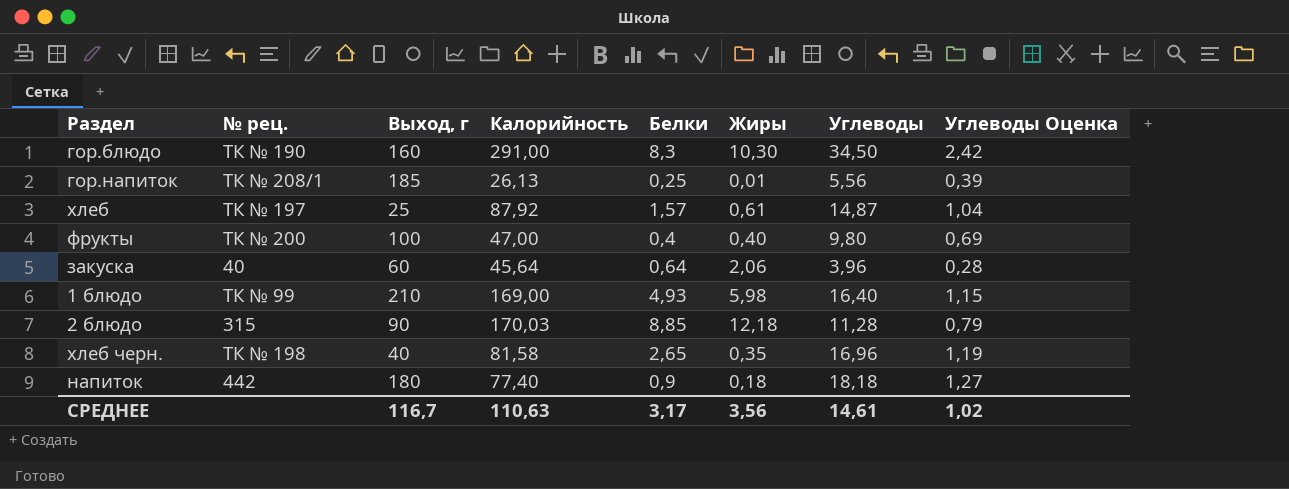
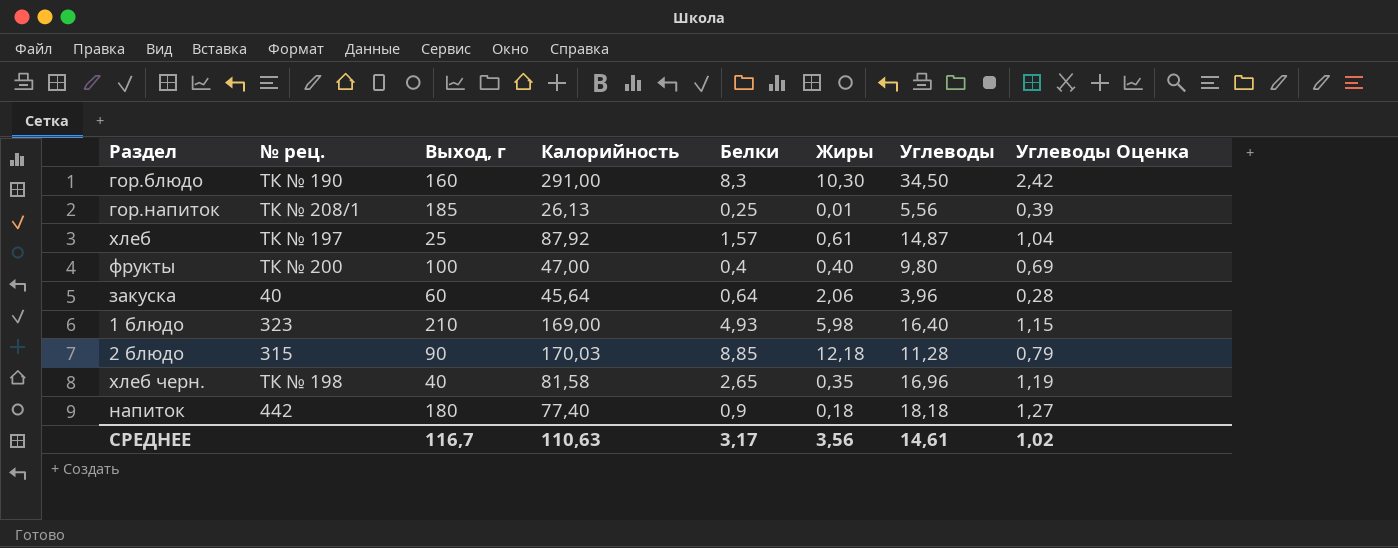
1 блюдо | № рец.: ТК № 99 -> 323

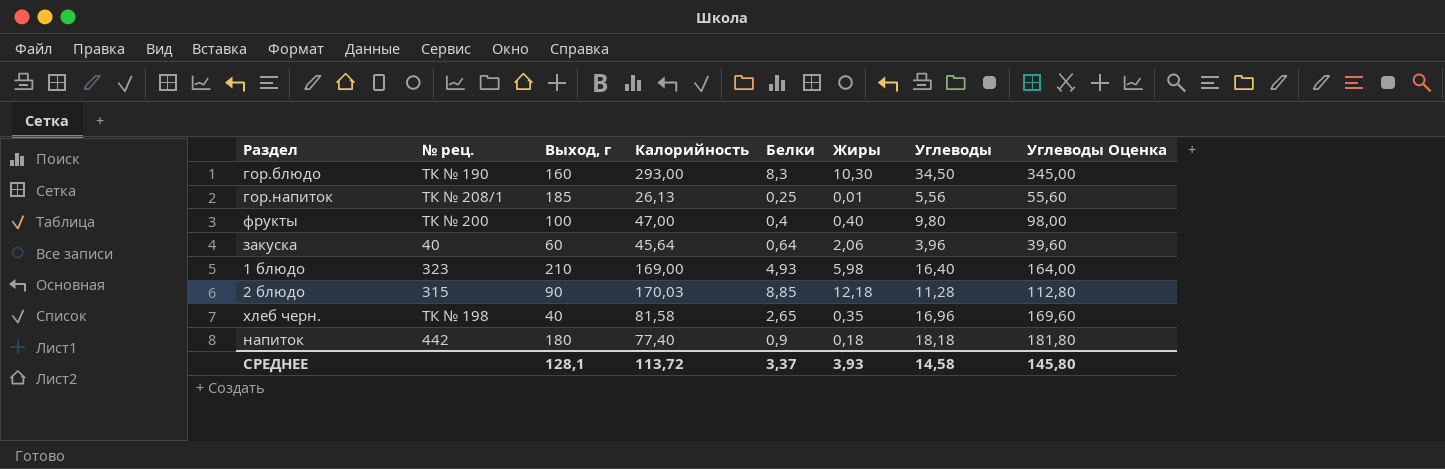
column Углеводы Оценка | formula: [Углеводы] * 0,07 -> [Углеводы] * 10
row хлеб: ТК № 197 | 25 | 87,92 | 1,57 | 0,61 | 14,87 | 1,04 -> none
гор.блюдо | Калорийность: 291,00 -> 293,00
СРЕДНЕЕ | Выход, г: 116,7 -> 128,1
СРЕДНЕЕ | Калорийность: 110,63 -> 113,72
СРЕДНЕЕ | Белки: 3,17 -> 3,37
СРЕДНЕЕ | Жиры: 3,56 -> 3,93
СРЕДНЕЕ | Углеводы: 14,61 -> 14,58
СРЕДНЕЕ | Углеводы Оценка: 1,02 -> 145,80

